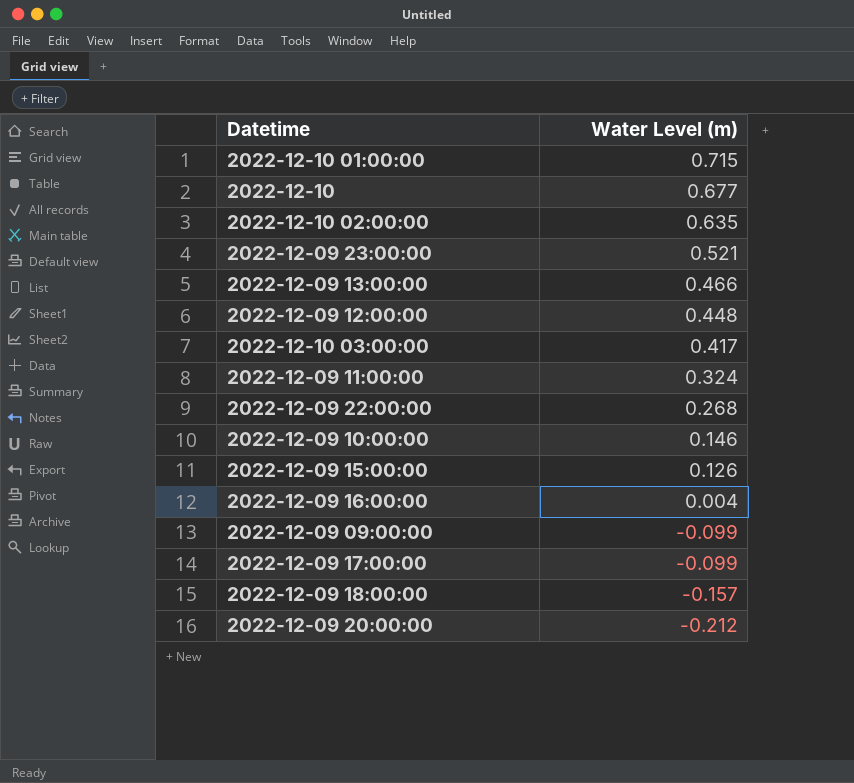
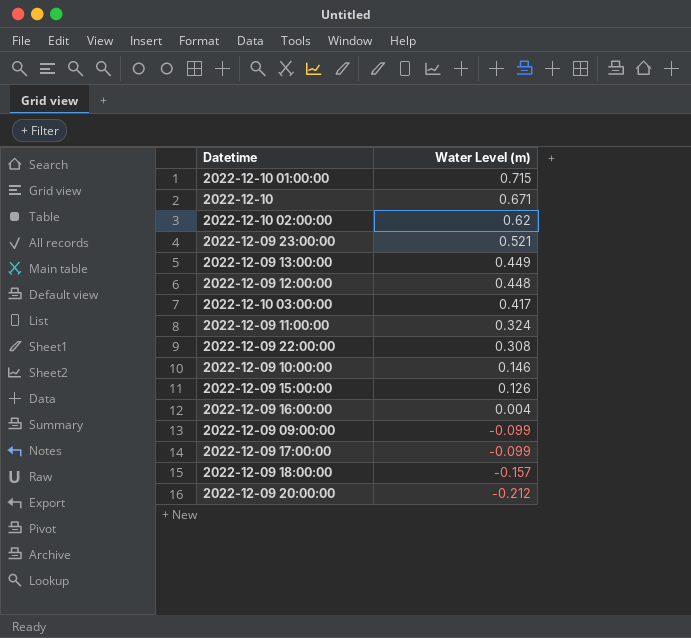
2022-12-10 | Water Level (m): 0.677 -> 0.671
2022-12-10 02:00:00 | Water Level (m): 0.635 -> 0.62
2022-12-09 13:00:00 | Water Level (m): 0.466 -> 0.449
2022-12-09 22:00:00 | Water Level (m): 0.268 -> 0.308

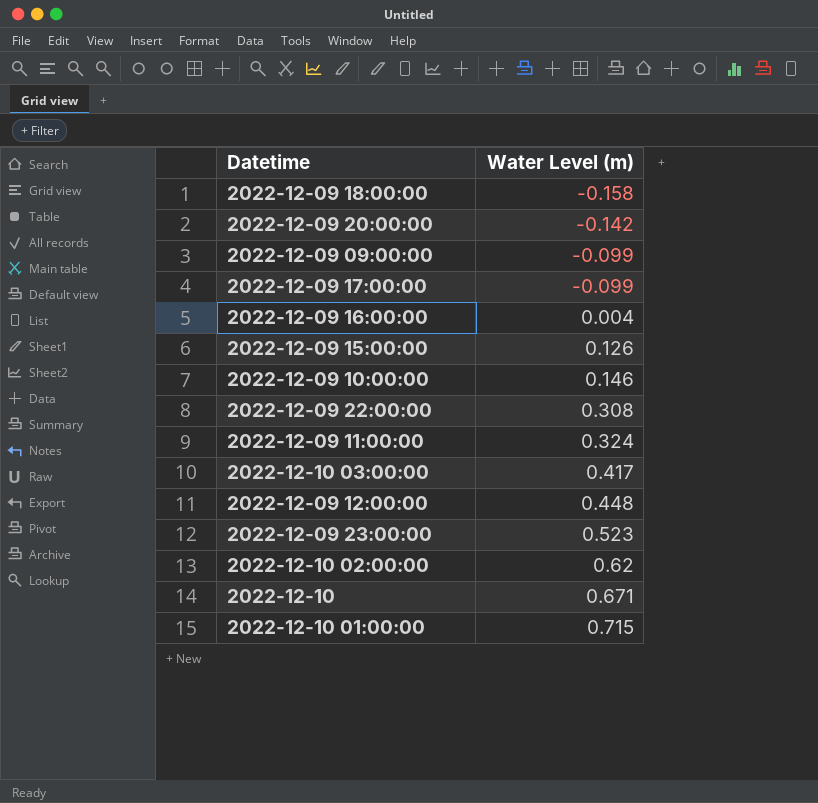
row order: Water Level (m) descending -> Water Level (m) ascending
row 2022-12-09 13:00:00: 0.449 -> none
2022-12-09 18:00:00 | Water Level (m): -0.157 -> -0.158
2022-12-09 20:00:00 | Water Level (m): -0.212 -> -0.142
2022-12-09 23:00:00 | Water Level (m): 0.521 -> 0.523

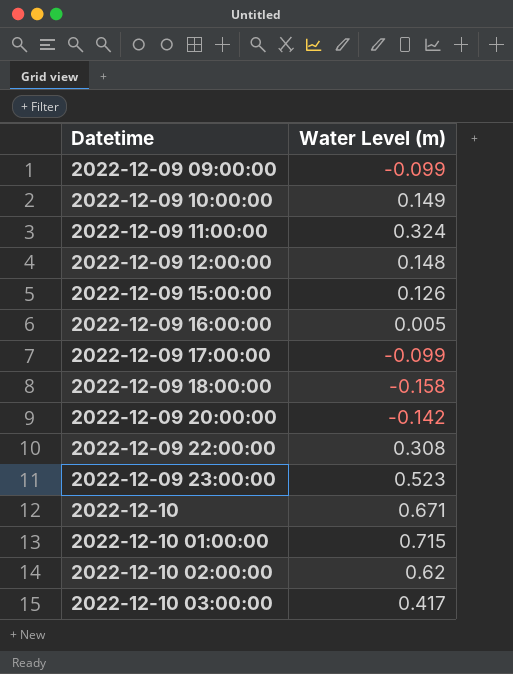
row order: Water Level (m) ascending -> Datetime ascending
2022-12-09 10:00:00 | Water Level (m): 0.146 -> 0.149
2022-12-09 12:00:00 | Water Level (m): 0.448 -> 0.148
2022-12-09 16:00:00 | Water Level (m): 0.004 -> 0.005

